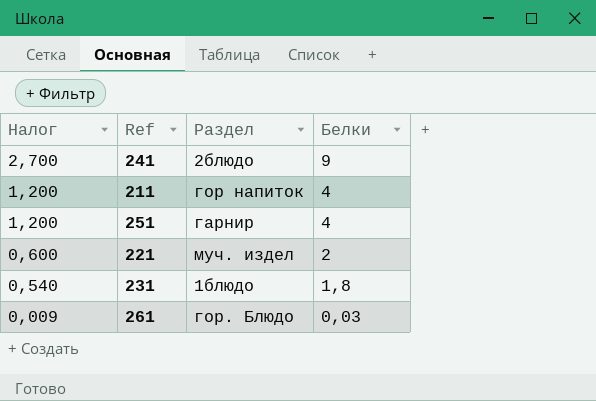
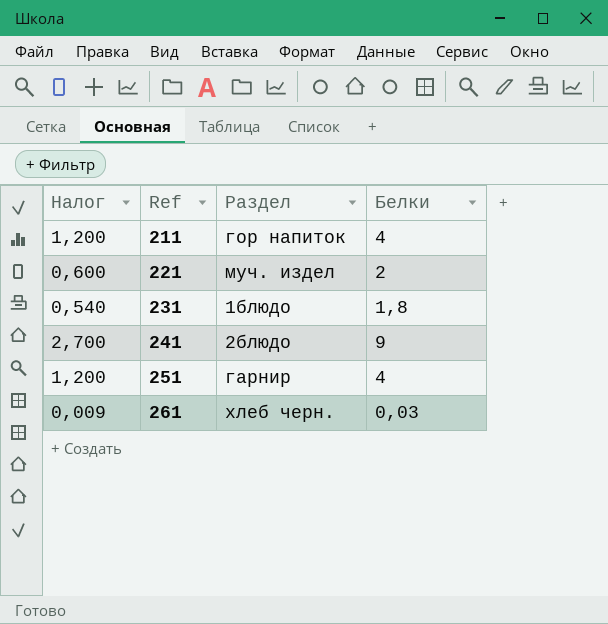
row order: Налог descending -> Ref ascending
261 | Раздел: гор. Блюдо -> хлеб черн.

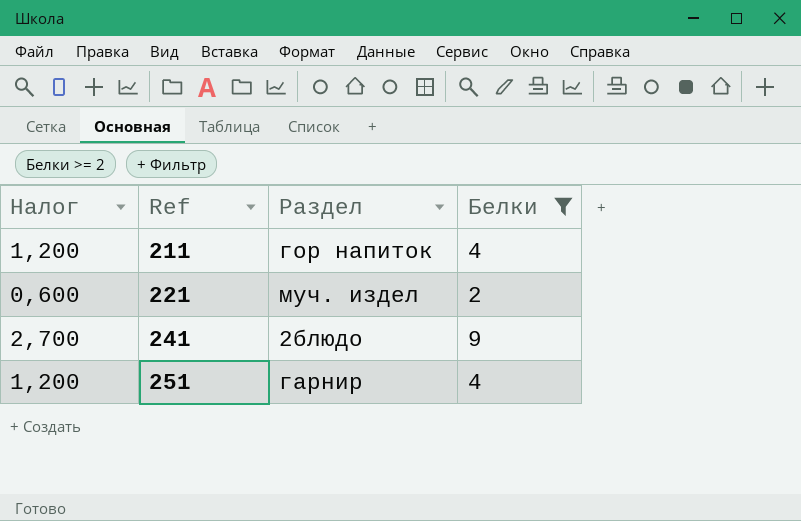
filter: none -> Белки >= 2

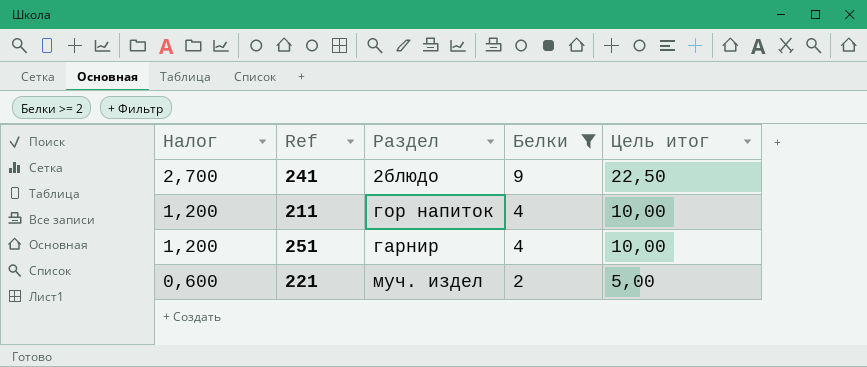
row order: Ref ascending -> Налог descending
column Цель итог | formula: none -> [Белки] * 2,5

